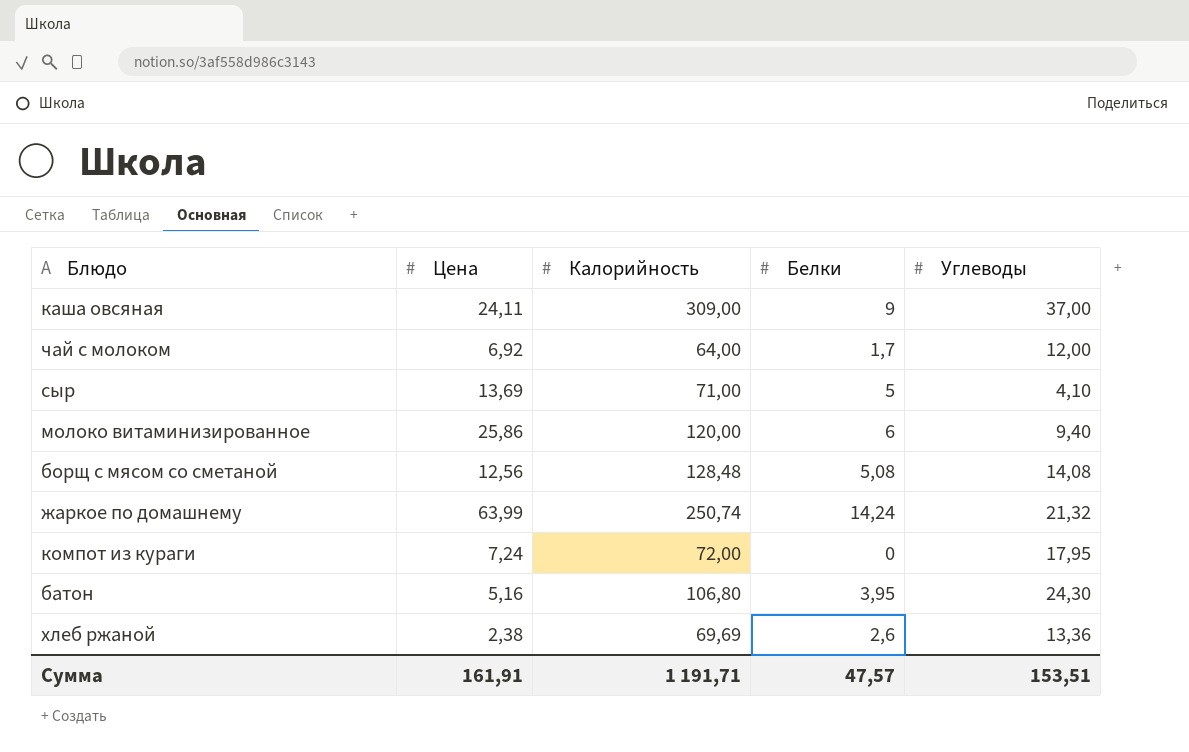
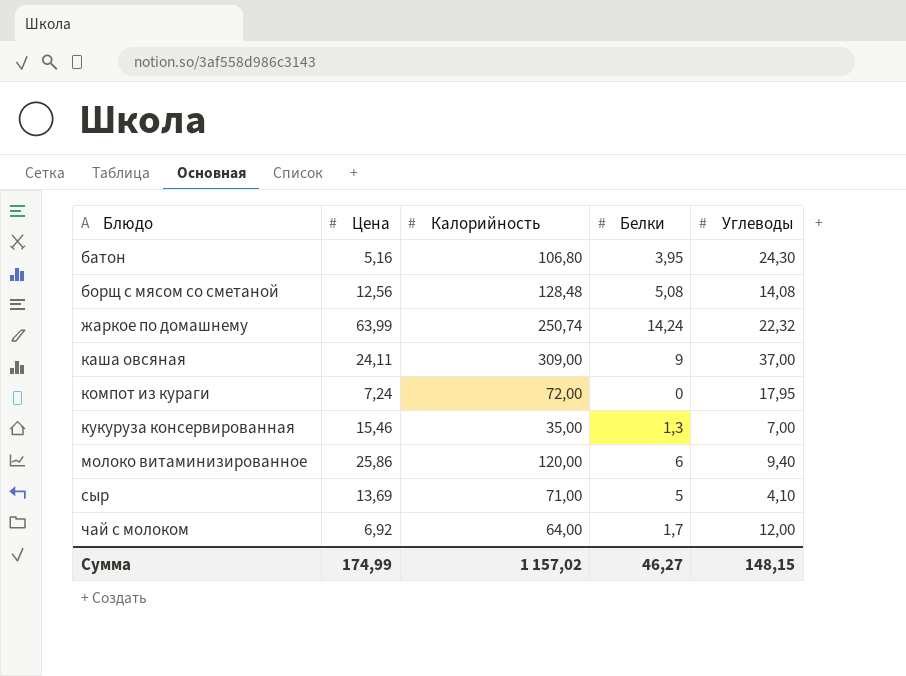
row order: none -> Блюдо ascending
row хлеб ржаной: 2,38 | 69,69 | 2,6 | 13,36 -> none
жаркое по домашнему | Углеводы: 21,32 -> 22,32
row кукуруза консервированная: none -> 15,46 | 35,00 | 1,3 | 7,00
Сумма | Цена: 161,91 -> 174,99
Сумма | Калорийность: 1 191,71 -> 1 157,02
Сумма | Белки: 47,57 -> 46,27
Сумма | Углеводы: 153,51 -> 148,15

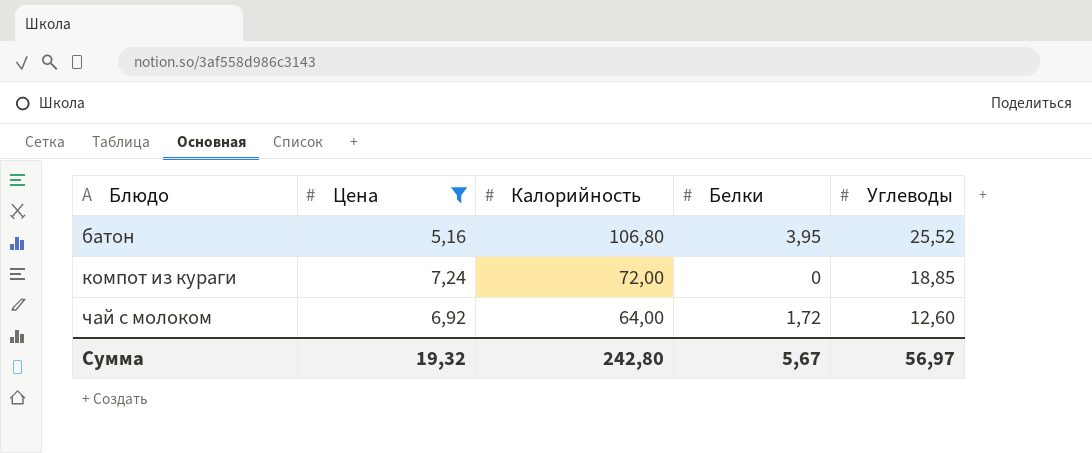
filter: none -> Цена <= 7,24
батон | Углеводы: 24,30 -> 25,52
компот из кураги | Углеводы: 17,95 -> 18,85
чай с молоком | Белки: 1,7 -> 1,72
чай с молоком | Углеводы: 12,00 -> 12,60
Сумма | Цена: 174,99 -> 19,32
Сумма | Калорийность: 1 157,02 -> 242,80
Сумма | Белки: 46,27 -> 5,67
Сумма | Углеводы: 148,15 -> 56,97

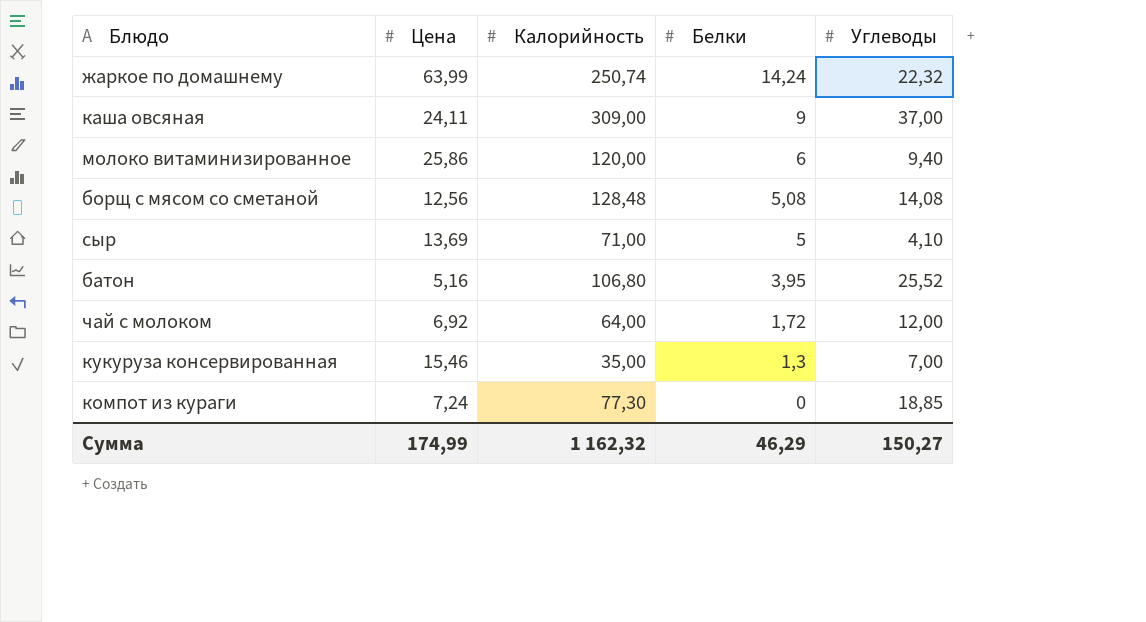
filter: Цена <= 7,24 -> none
row order: Блюдо ascending -> Белки descending
чай с молоком | Углеводы: 12,60 -> 12,00
компот из кураги | Калорийность: 72,00 -> 77,30
Сумма | Цена: 19,32 -> 174,99
Сумма | Калорийность: 242,80 -> 1 162,32
Сумма | Белки: 5,67 -> 46,29
Сумма | Углеводы: 56,97 -> 150,27

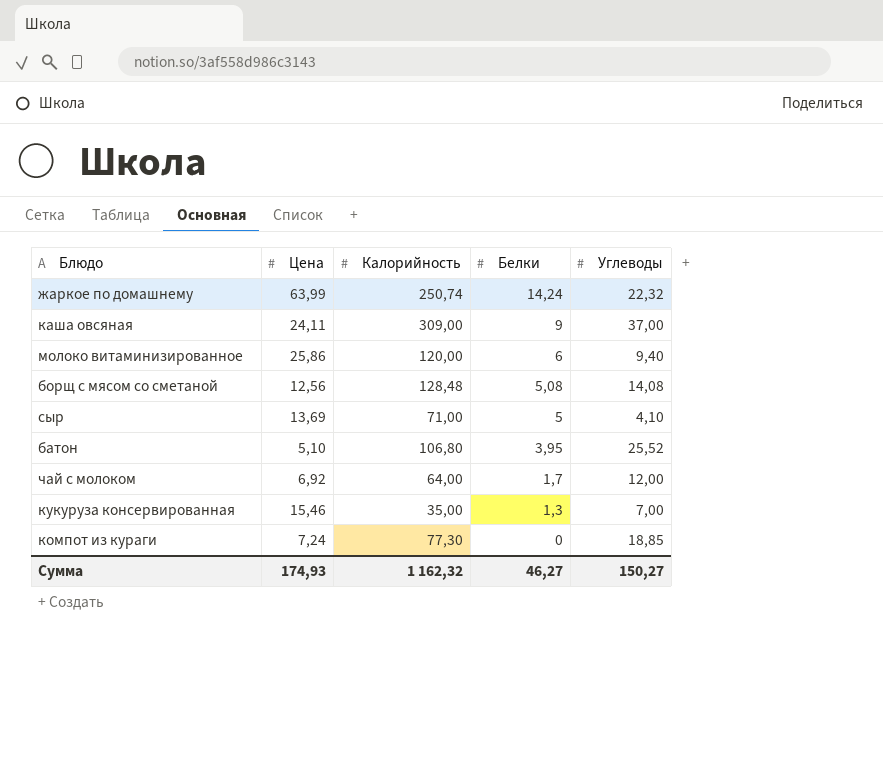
батон | Цена: 5,16 -> 5,10
чай с молоком | Белки: 1,72 -> 1,7
Сумма | Цена: 174,99 -> 174,93
Сумма | Белки: 46,29 -> 46,27

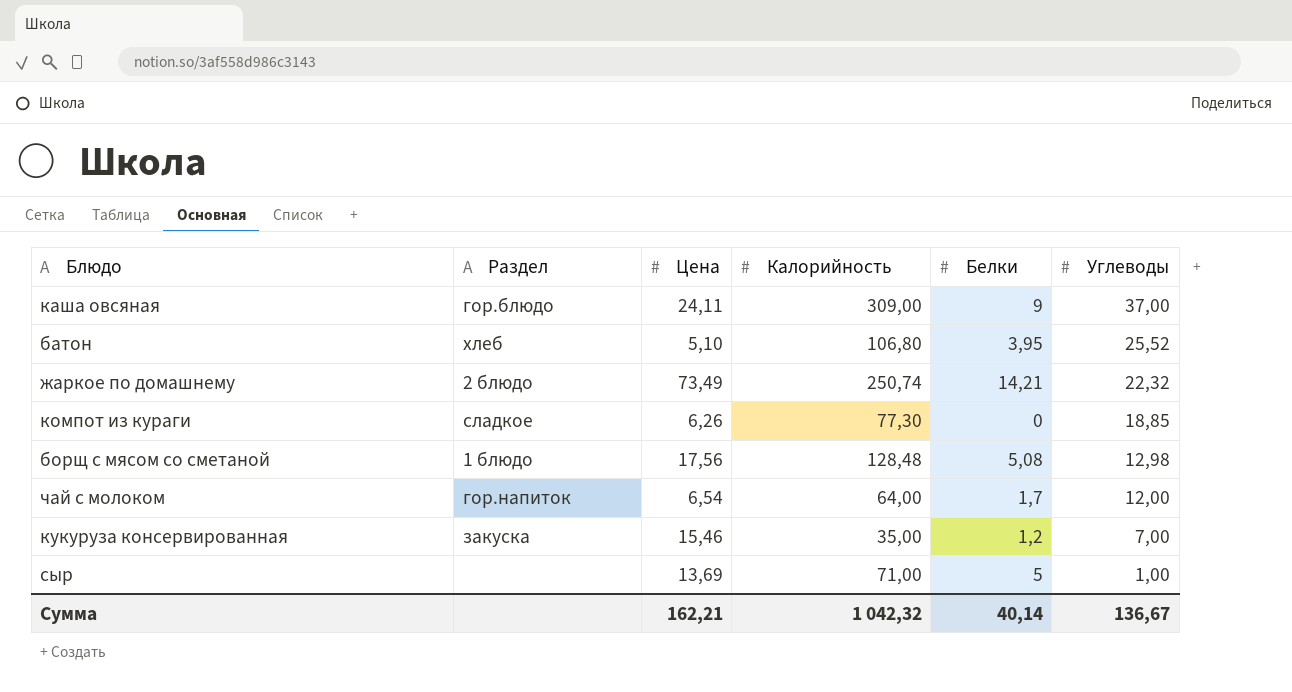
row order: Белки descending -> Углеводы descending
column Раздел | position: none -> 2
row молоко витаминизированное: 25,86 | 120,00 | 6 | 9,40 -> none
жаркое по домашнему | Цена: 63,99 -> 73,49
жаркое по домашнему | Белки: 14,24 -> 14,21
компот из кураги | Цена: 7,24 -> 6,26
борщ с мясом со сметаной | Цена: 12,56 -> 17,56
борщ с мясом со сметаной | Углеводы: 14,08 -> 12,98
чай с молоком | Цена: 6,92 -> 6,54
кукуруза консервированная | Белки: 1,3 -> 1,2
сыр | Углеводы: 4,10 -> 1,00
Сумма | Цена: 174,93 -> 162,21
Сумма | Калорийность: 1 162,32 -> 1 042,32
Сумма | Белки: 46,27 -> 40,14
Сумма | Углеводы: 150,27 -> 136,67

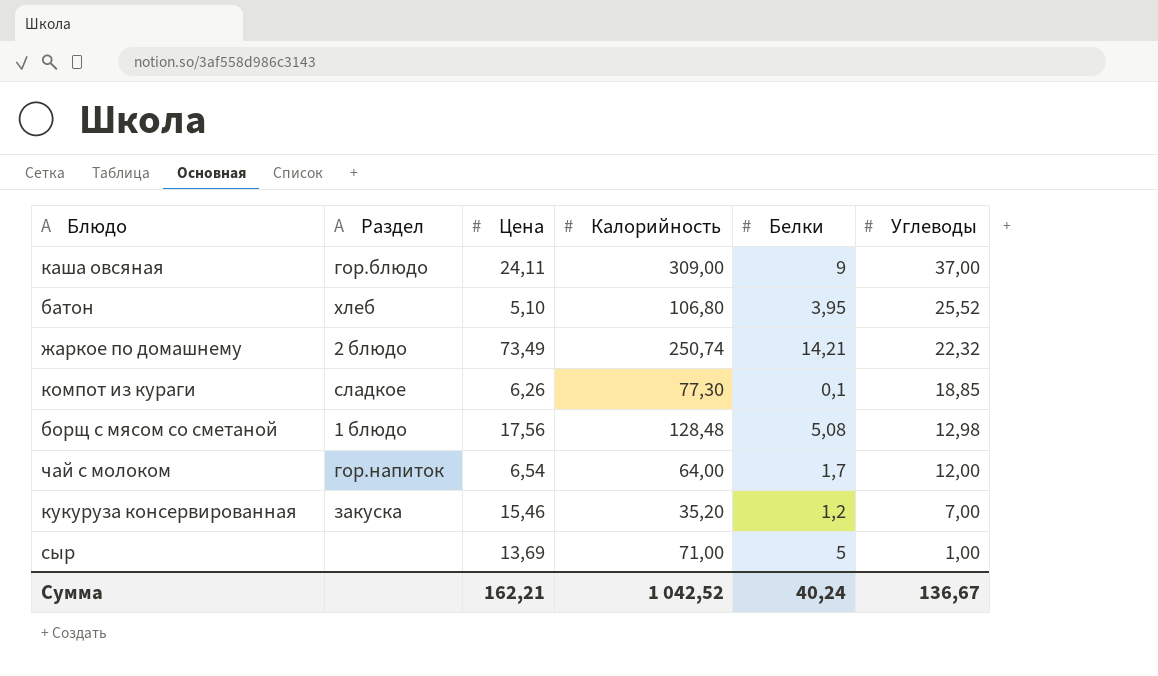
компот из кураги | Белки: 0 -> 0,1
кукуруза консервированная | Калорийность: 35,00 -> 35,20
Сумма | Калорийность: 1 042,32 -> 1 042,52
Сумма | Белки: 40,14 -> 40,24

